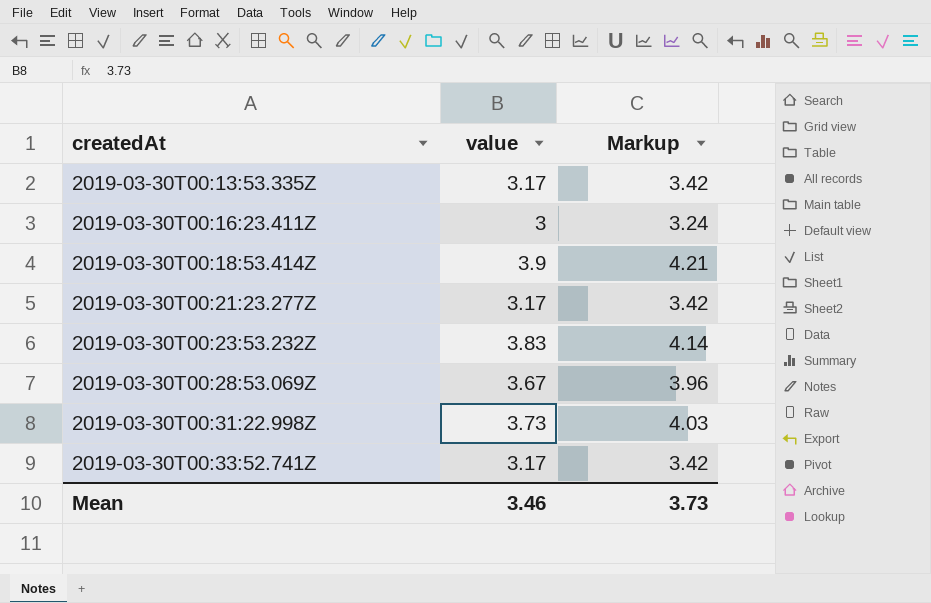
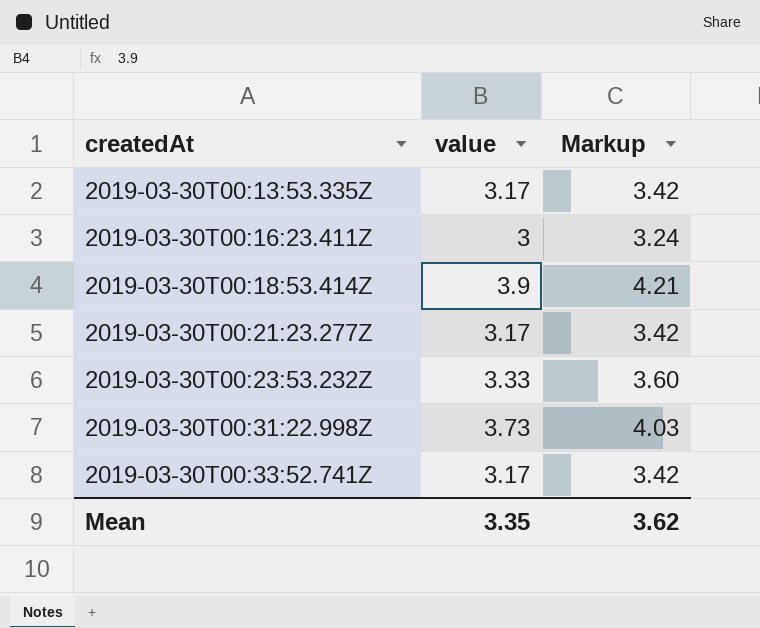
row 2019-03-30T00:28:53.069Z: 3.67 | 3.96 -> none
2019-03-30T00:23:53.232Z | value: 3.83 -> 3.33
2019-03-30T00:23:53.232Z | Markup: 4.14 -> 3.60
Mean | value: 3.46 -> 3.35
Mean | Markup: 3.73 -> 3.62

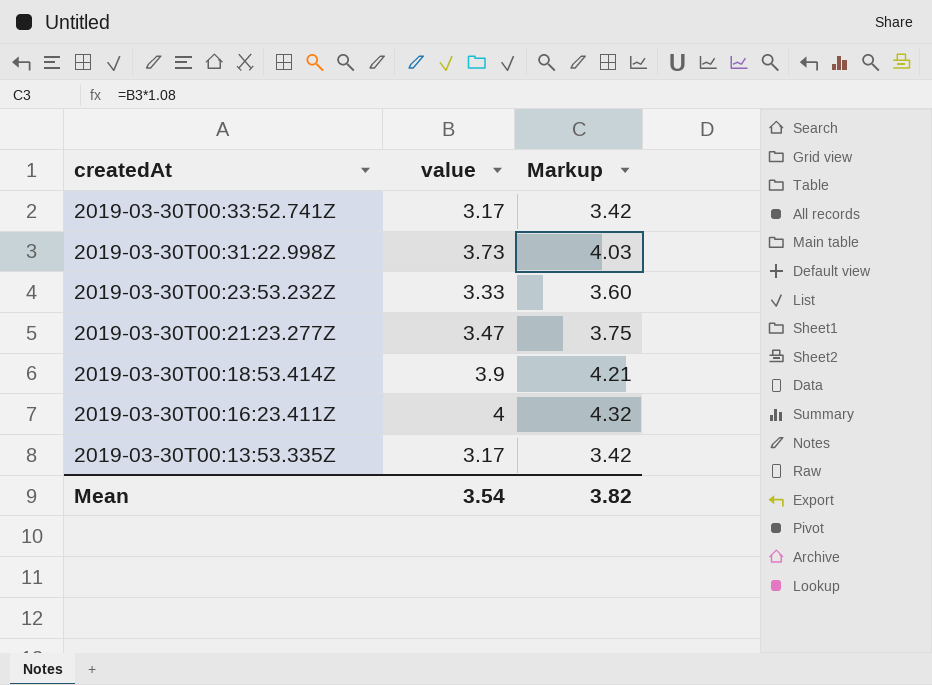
row order: createdAt ascending -> createdAt descending
2019-03-30T00:21:23.277Z | value: 3.17 -> 3.47
2019-03-30T00:21:23.277Z | Markup: 3.42 -> 3.75
2019-03-30T00:16:23.411Z | value: 3 -> 4
2019-03-30T00:16:23.411Z | Markup: 3.24 -> 4.32
Mean | value: 3.35 -> 3.54
Mean | Markup: 3.62 -> 3.82

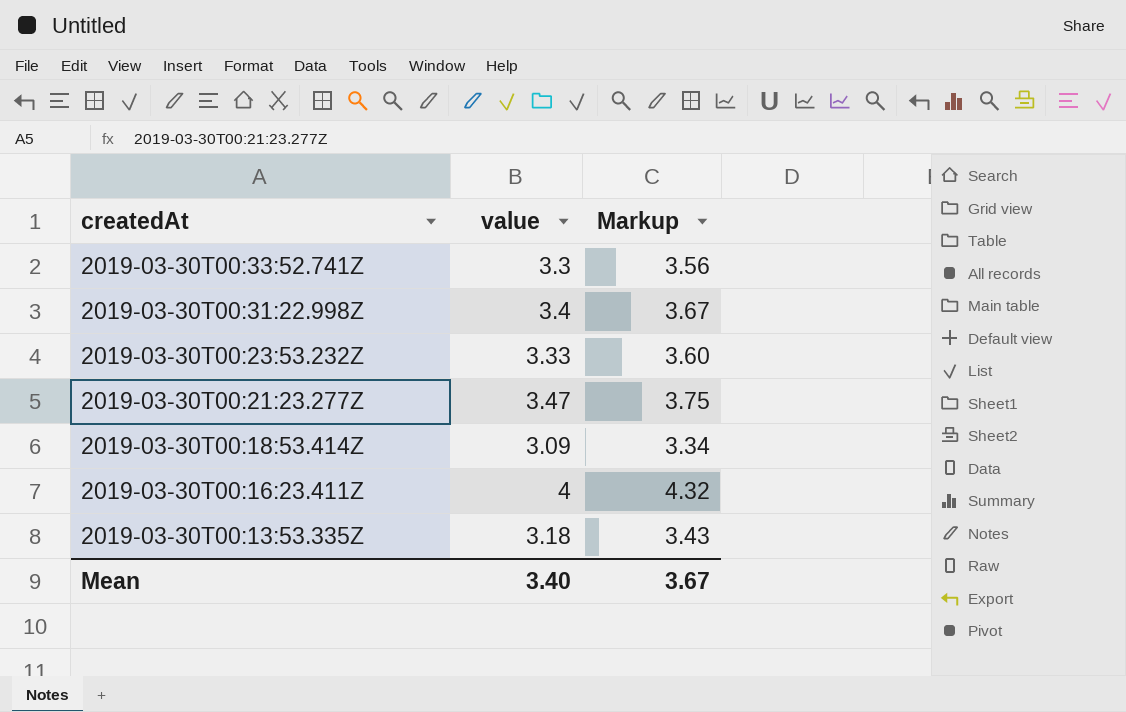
2019-03-30T00:33:52.741Z | value: 3.17 -> 3.3
2019-03-30T00:33:52.741Z | Markup: 3.42 -> 3.56
2019-03-30T00:31:22.998Z | value: 3.73 -> 3.4
2019-03-30T00:31:22.998Z | Markup: 4.03 -> 3.67
2019-03-30T00:18:53.414Z | value: 3.9 -> 3.09
2019-03-30T00:18:53.414Z | Markup: 4.21 -> 3.34
2019-03-30T00:13:53.335Z | value: 3.17 -> 3.18
2019-03-30T00:13:53.335Z | Markup: 3.42 -> 3.43
Mean | value: 3.54 -> 3.40
Mean | Markup: 3.82 -> 3.67

